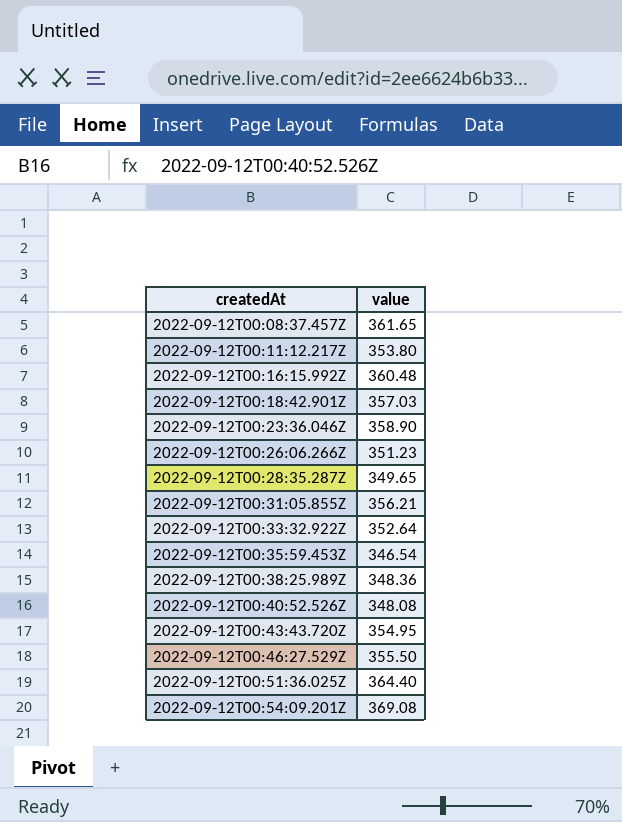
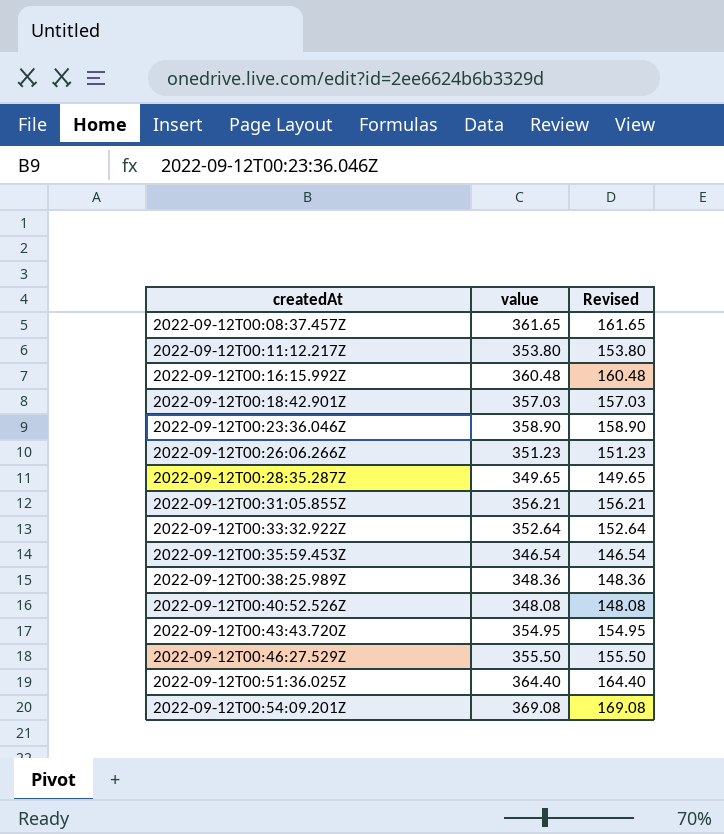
column Revised | formula: none -> [value] - 200

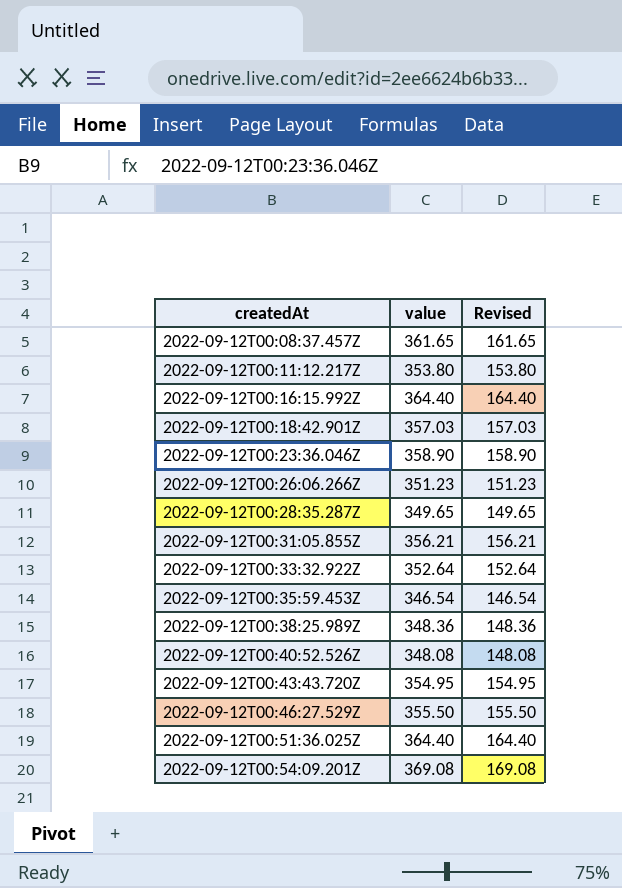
2022-09-12T00:16:15.992Z | value: 360.48 -> 364.40
2022-09-12T00:16:15.992Z | Revised: 160.48 -> 164.40

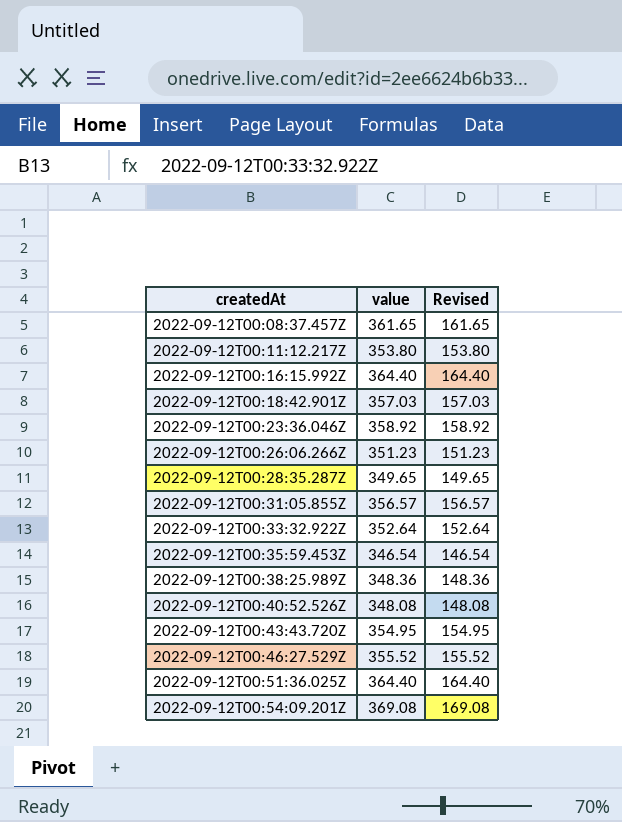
2022-09-12T00:23:36.046Z | value: 358.90 -> 358.92
2022-09-12T00:23:36.046Z | Revised: 158.90 -> 158.92
2022-09-12T00:31:05.855Z | value: 356.21 -> 356.57
2022-09-12T00:31:05.855Z | Revised: 156.21 -> 156.57
2022-09-12T00:46:27.529Z | value: 355.50 -> 355.52
2022-09-12T00:46:27.529Z | Revised: 155.50 -> 155.52

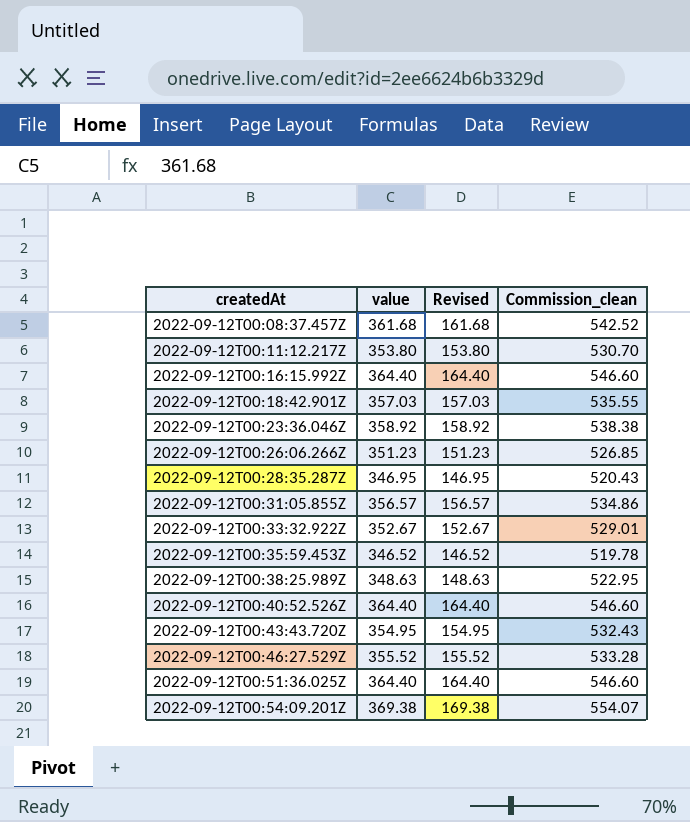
column Commission_clean | formula: none -> [value] * 1.5
2022-09-12T00:08:37.457Z | value: 361.65 -> 361.68
2022-09-12T00:08:37.457Z | Revised: 161.65 -> 161.68
2022-09-12T00:28:35.287Z | value: 349.65 -> 346.95
2022-09-12T00:28:35.287Z | Revised: 149.65 -> 146.95
2022-09-12T00:33:32.922Z | value: 352.64 -> 352.67
2022-09-12T00:33:32.922Z | Revised: 152.64 -> 152.67
2022-09-12T00:35:59.453Z | value: 346.54 -> 346.52
2022-09-12T00:35:59.453Z | Revised: 146.54 -> 146.52
2022-09-12T00:38:25.989Z | value: 348.36 -> 348.63
2022-09-12T00:38:25.989Z | Revised: 148.36 -> 148.63
2022-09-12T00:40:52.526Z | value: 348.08 -> 364.40
2022-09-12T00:40:52.526Z | Revised: 148.08 -> 164.40
2022-09-12T00:54:09.201Z | value: 369.08 -> 369.38
2022-09-12T00:54:09.201Z | Revised: 169.08 -> 169.38

